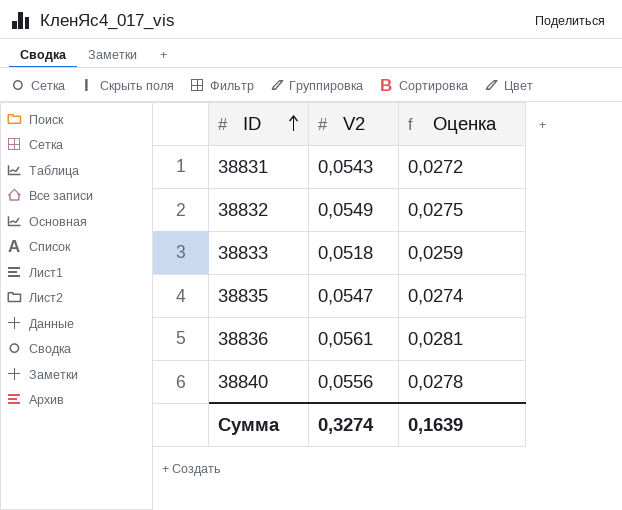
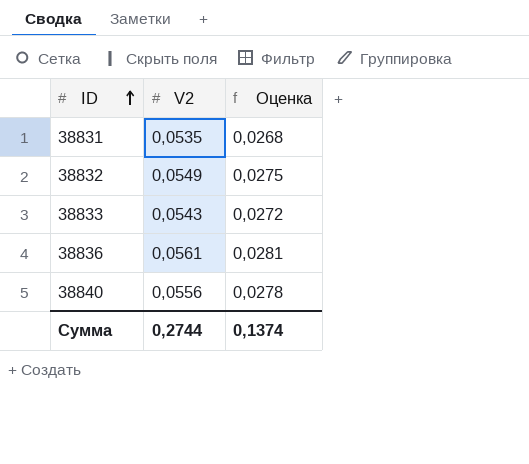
row 38835: 0,0547 | 0,0274 -> none
38831 | V2: 0,0543 -> 0,0535
38831 | Оценка: 0,0272 -> 0,0268
38833 | V2: 0,0518 -> 0,0543
38833 | Оценка: 0,0259 -> 0,0272
Сумма | V2: 0,3274 -> 0,2744
Сумма | Оценка: 0,1639 -> 0,1374

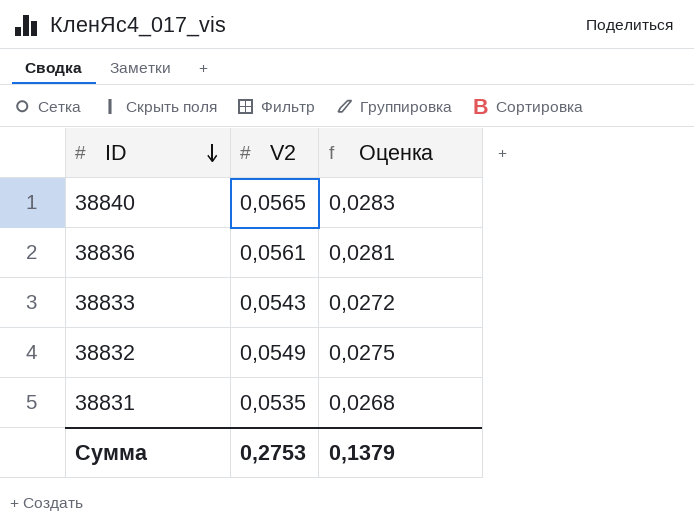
row order: ID ascending -> ID descending
38840 | V2: 0,0556 -> 0,0565
38840 | Оценка: 0,0278 -> 0,0283
Сумма | V2: 0,2744 -> 0,2753
Сумма | Оценка: 0,1374 -> 0,1379

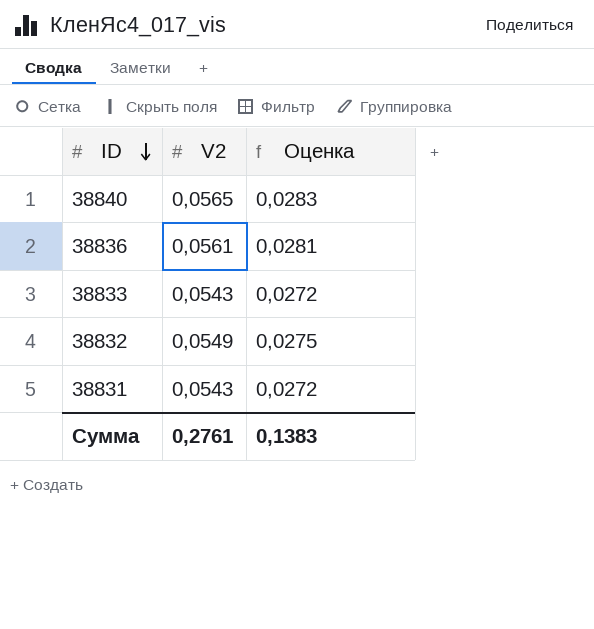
38831 | V2: 0,0535 -> 0,0543
38831 | Оценка: 0,0268 -> 0,0272
Сумма | V2: 0,2753 -> 0,2761
Сумма | Оценка: 0,1379 -> 0,1383

